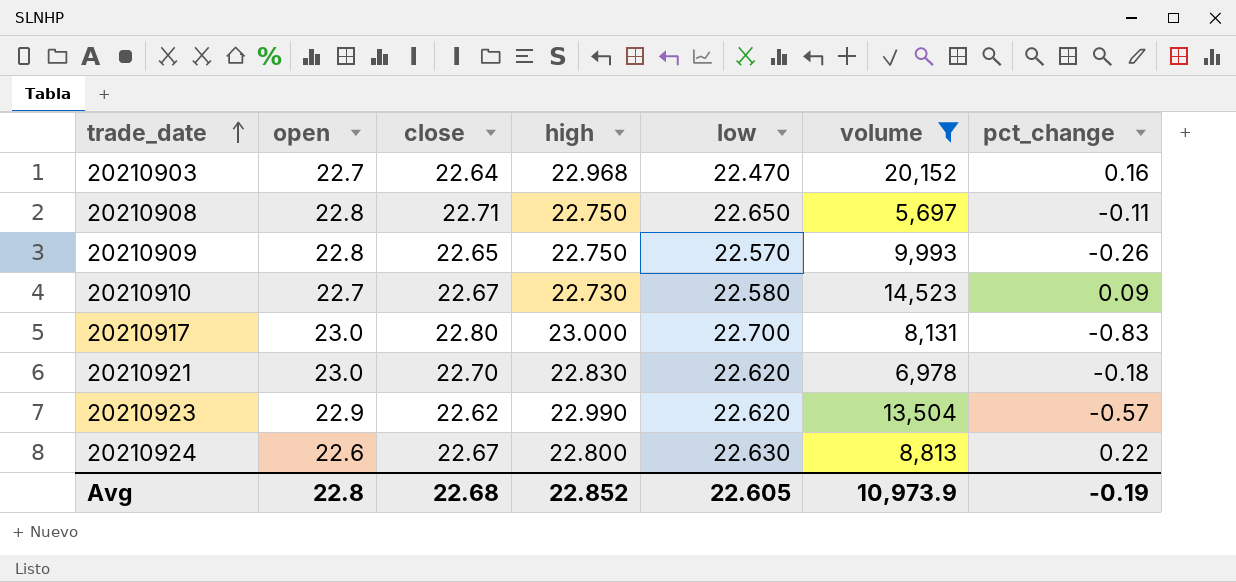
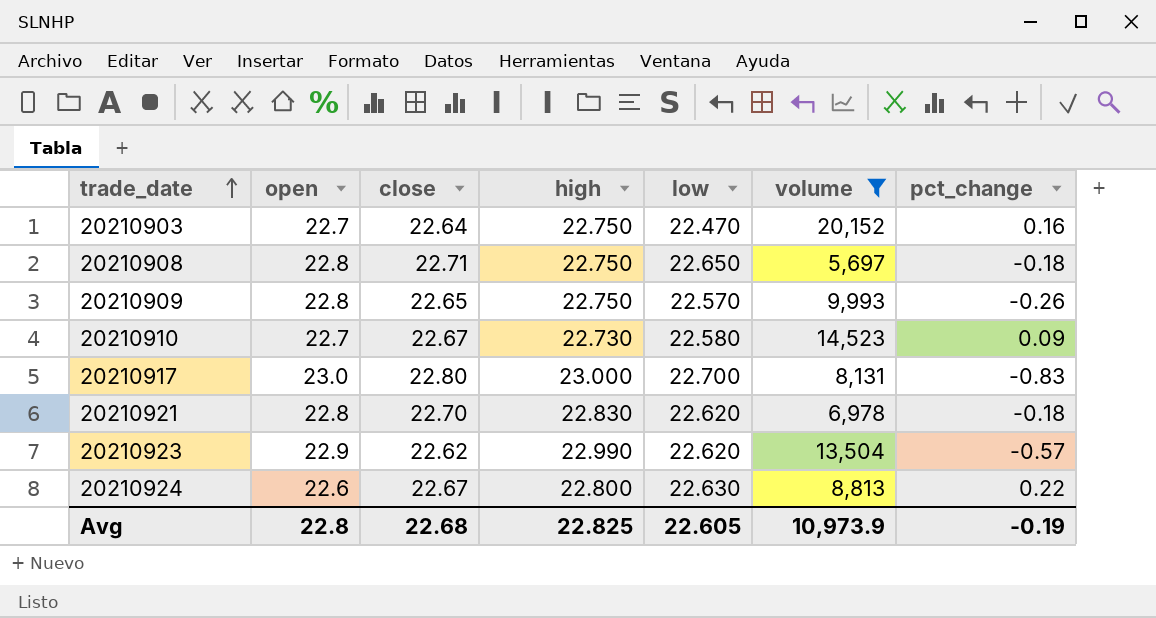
20210903 | high: 22.968 -> 22.750
20210908 | pct_change: -0.11 -> -0.18
20210921 | open: 23.0 -> 22.8
Avg | high: 22.852 -> 22.825

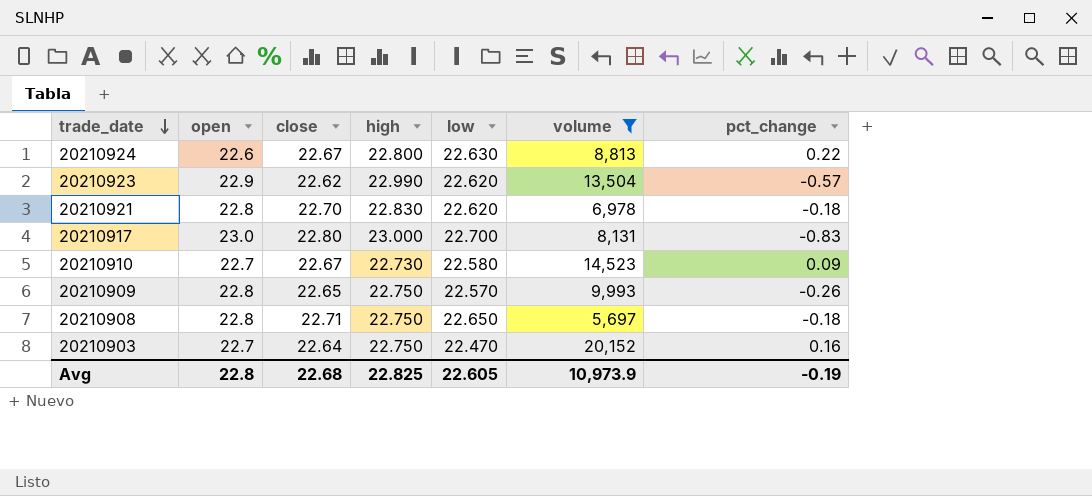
row order: trade_date ascending -> trade_date descending

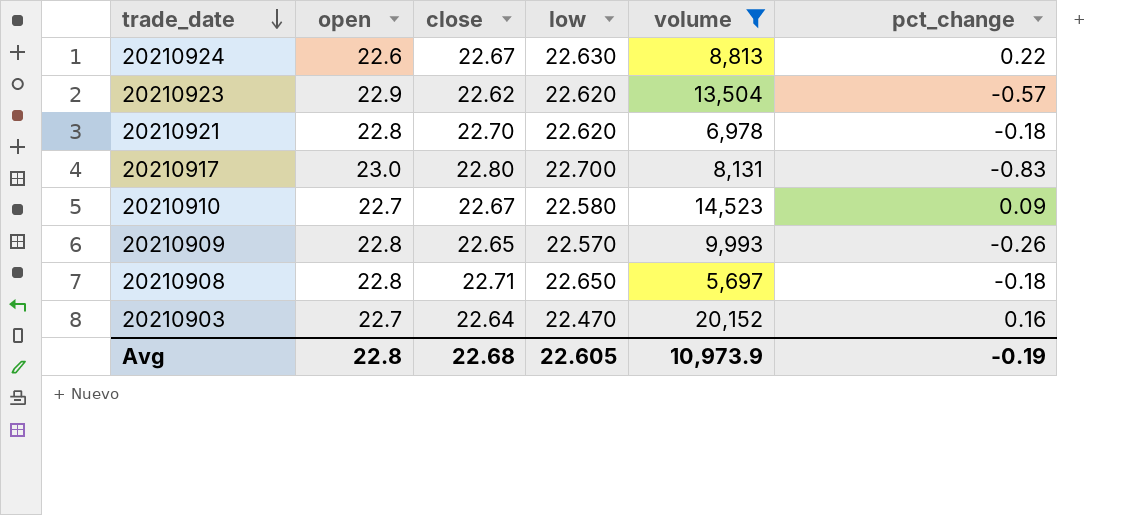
column high | position: 4 -> none

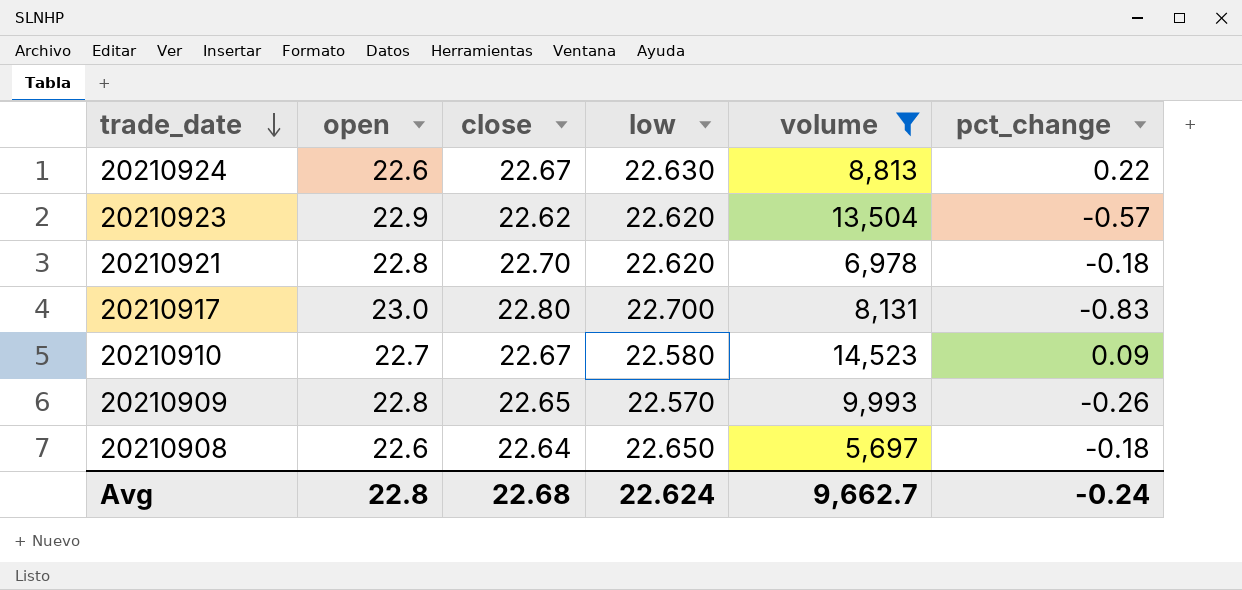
row 20210903: 22.7 | 22.64 | 22.470 | 20,152 | 0.16 -> none
20210908 | open: 22.8 -> 22.6
20210908 | close: 22.71 -> 22.64
Avg | low: 22.605 -> 22.624
Avg | volume: 10,973.9 -> 9,662.7
Avg | pct_change: -0.19 -> -0.24

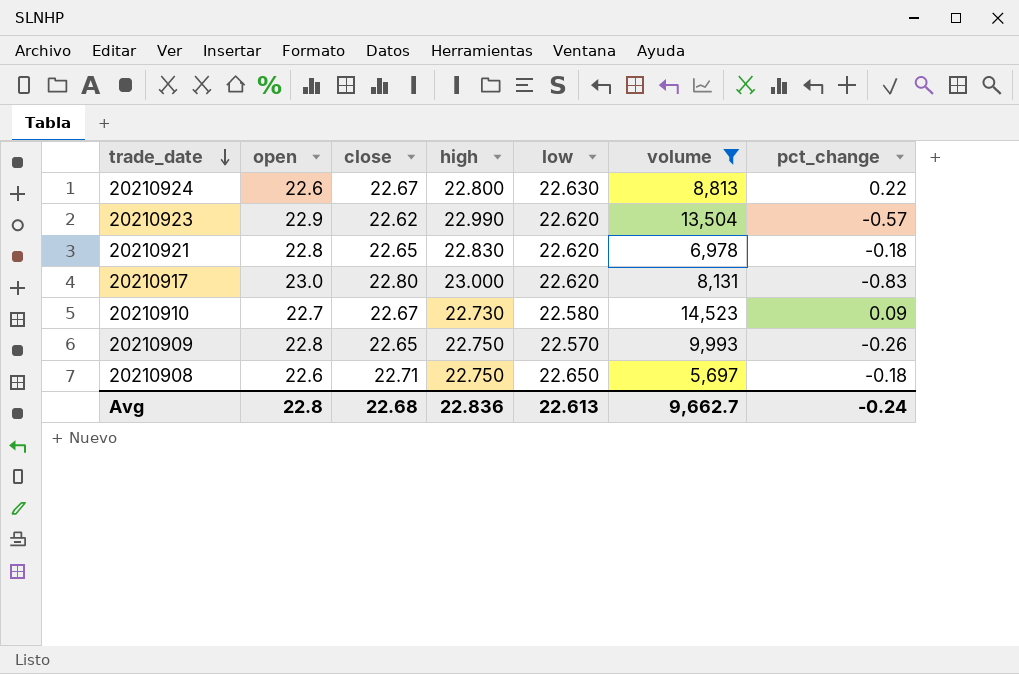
column high | position: none -> 4
20210921 | close: 22.70 -> 22.65
20210917 | low: 22.700 -> 22.620
20210908 | close: 22.64 -> 22.71
Avg | low: 22.624 -> 22.613

